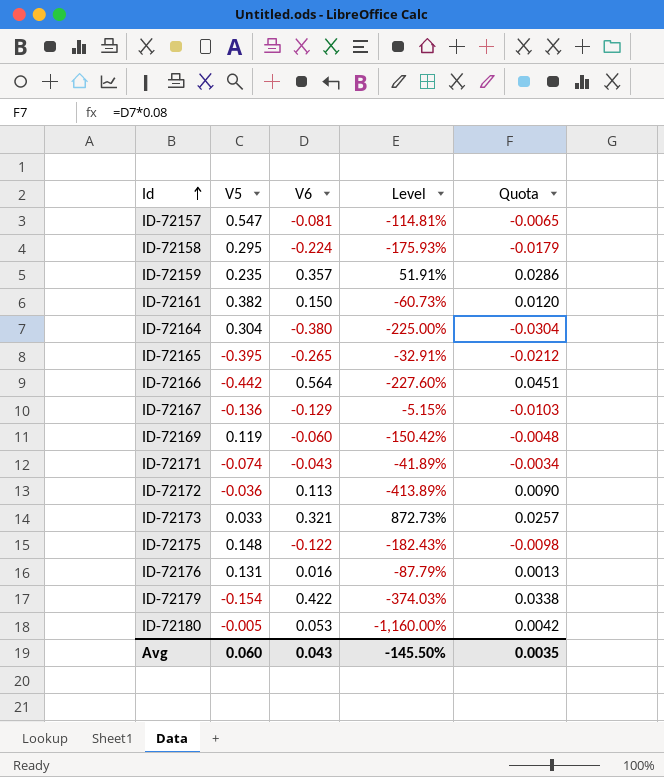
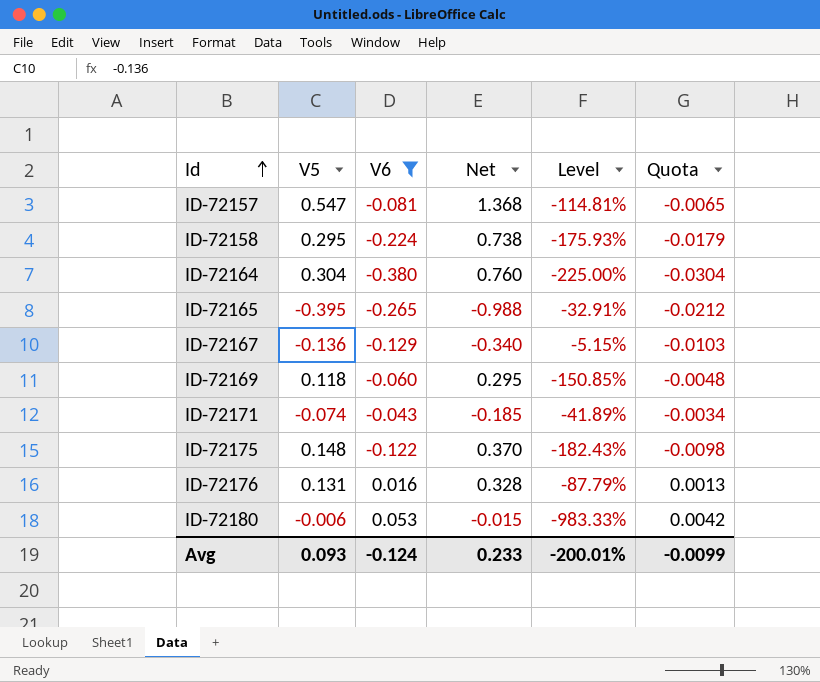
filter: none -> V6 <= 0.053
column Net | formula: none -> [V5] * 2.5
ID-72169 | V5: 0.119 -> 0.118
ID-72169 | Level: -150.42% -> -150.85%
ID-72180 | V5: -0.005 -> -0.006
ID-72180 | Level: -1,160.00% -> -983.33%
Avg | V5: 0.060 -> 0.093
Avg | V6: 0.043 -> -0.124
Avg | Level: -145.50% -> -200.01%
Avg | Quota: 0.0035 -> -0.0099

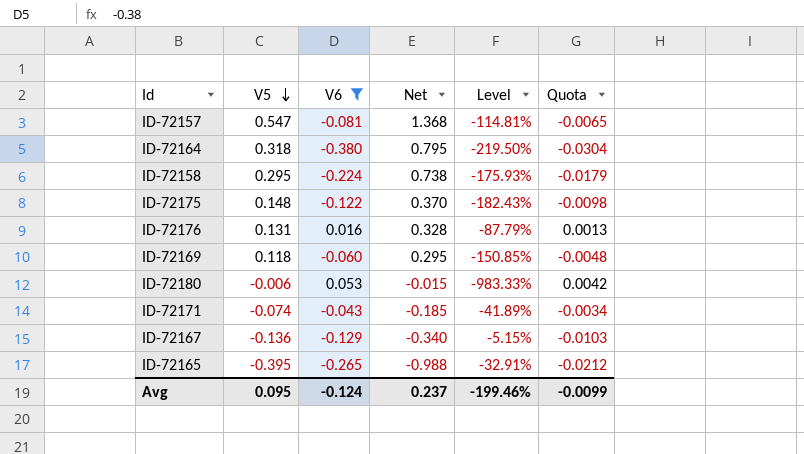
row order: Id ascending -> V5 descending
ID-72164 | V5: 0.304 -> 0.318
ID-72164 | Net: 0.760 -> 0.795
ID-72164 | Level: -225.00% -> -219.50%
Avg | V5: 0.093 -> 0.095
Avg | Net: 0.233 -> 0.237
Avg | Level: -200.01% -> -199.46%

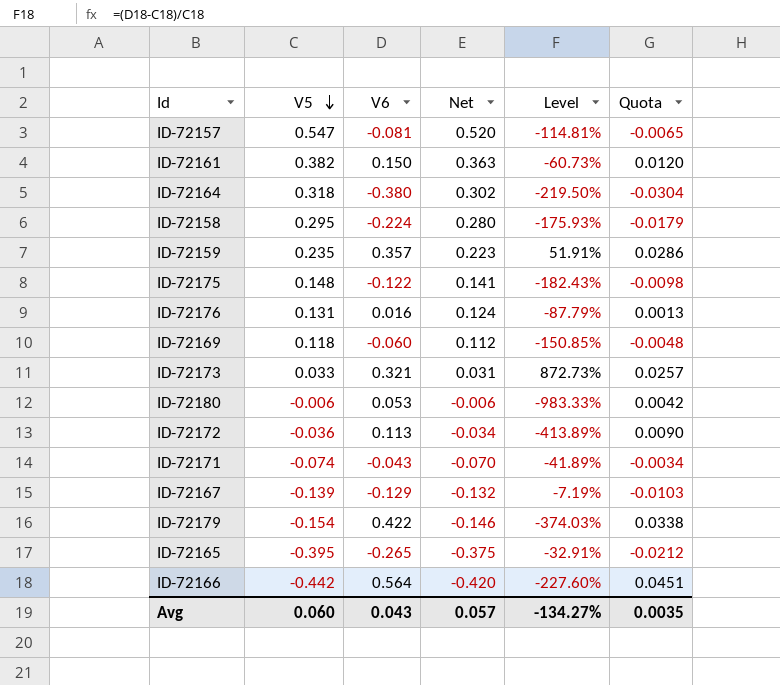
filter: V6 <= 0.053 -> none
column Net | formula: [V5] * 2.5 -> [V5] * 0.95
ID-72167 | V5: -0.136 -> -0.139
ID-72167 | Level: -5.15% -> -7.19%
Avg | V5: 0.095 -> 0.060
Avg | V6: -0.124 -> 0.043
Avg | Net: 0.237 -> 0.057
Avg | Level: -199.46% -> -134.27%
Avg | Quota: -0.0099 -> 0.0035

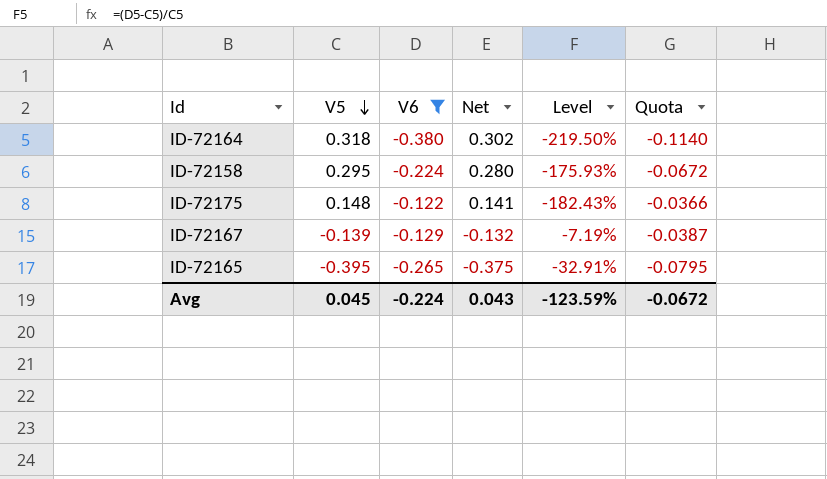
filter: none -> V6 <= -0.122
column Quota | formula: [V6] * 0.08 -> [V6] * 0.3
Avg | V5: 0.060 -> 0.045
Avg | V6: 0.043 -> -0.224
Avg | Net: 0.057 -> 0.043
Avg | Level: -134.27% -> -123.59%
Avg | Quota: 0.0035 -> -0.0672

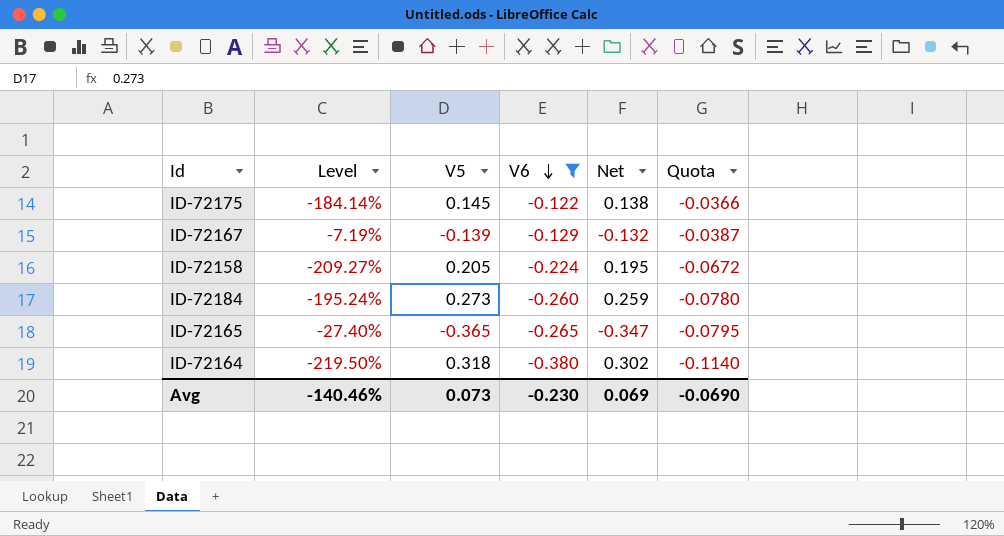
row order: V5 descending -> V6 descending
column Level | position: 5 -> 2
ID-72175 | Level: -182.43% -> -184.14%
ID-72175 | V5: 0.148 -> 0.145
ID-72175 | Net: 0.141 -> 0.138
ID-72158 | Level: -175.93% -> -209.27%
ID-72158 | V5: 0.295 -> 0.205
ID-72158 | Net: 0.280 -> 0.195
row ID-72184: none -> -195.24% | 0.273 | -0.260 | 0.259 | -0.0780
ID-72165 | Level: -32.91% -> -27.40%
ID-72165 | V5: -0.395 -> -0.365
ID-72165 | Net: -0.375 -> -0.347
Avg | Level: -123.59% -> -140.46%
Avg | V5: 0.045 -> 0.073
Avg | V6: -0.224 -> -0.230
Avg | Net: 0.043 -> 0.069
Avg | Quota: -0.0672 -> -0.0690

